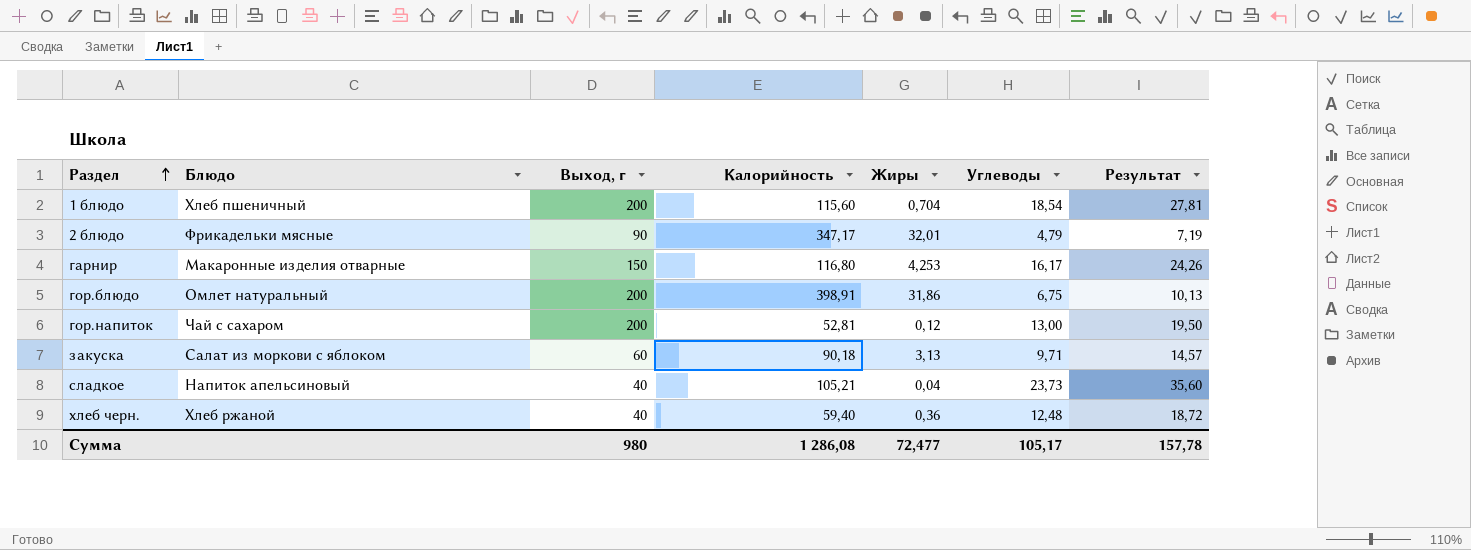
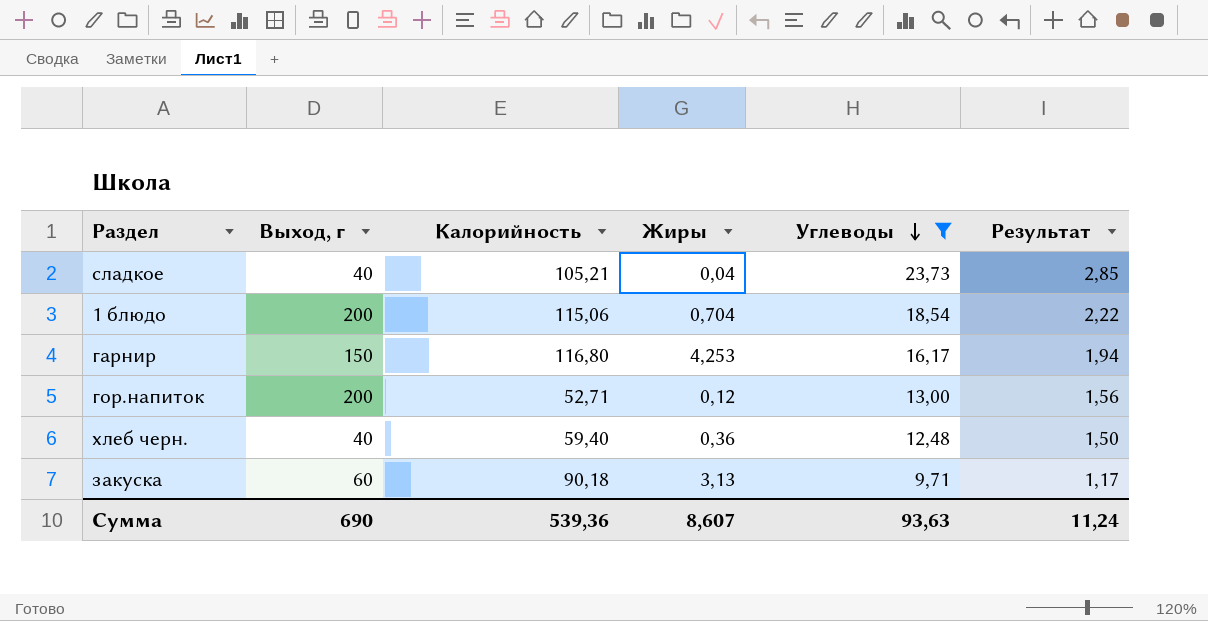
filter: none -> Углеводы >= 9,71
row order: Раздел ascending -> Углеводы descending
column Блюдо | position: 2 -> none
column Результат | formula: [Углеводы] * 1,5 -> [Углеводы] * 0,12
1 блюдо | Калорийность: 115,60 -> 115,06
гор.напиток | Калорийность: 52,81 -> 52,71
Сумма | Выход, г: 980 -> 690
Сумма | Калорийность: 1 286,08 -> 539,36
Сумма | Жиры: 72,477 -> 8,607
Сумма | Углеводы: 105,17 -> 93,63
Сумма | Результат: 157,78 -> 11,24

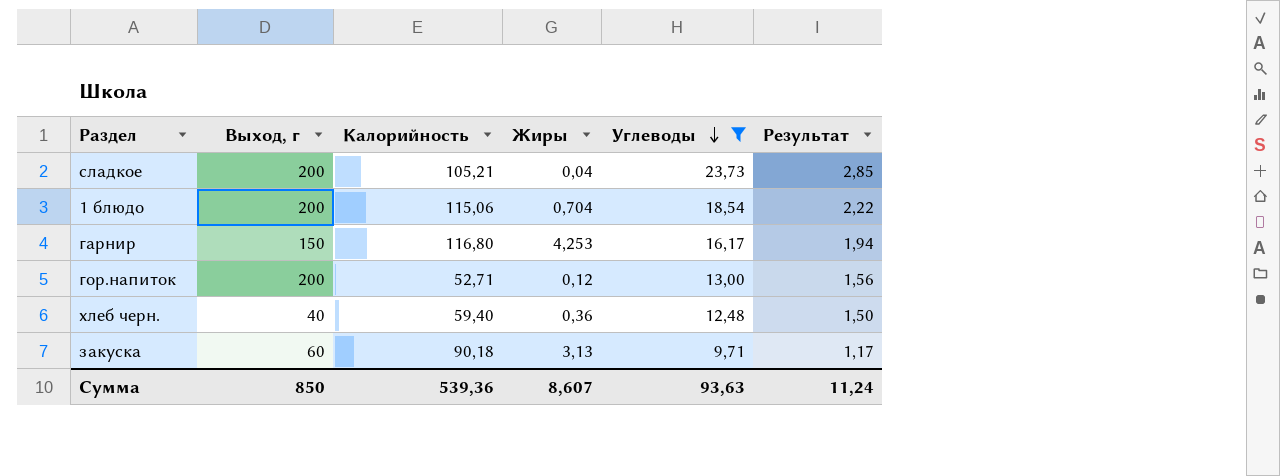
сладкое | Выход, г: 40 -> 200
Сумма | Выход, г: 690 -> 850

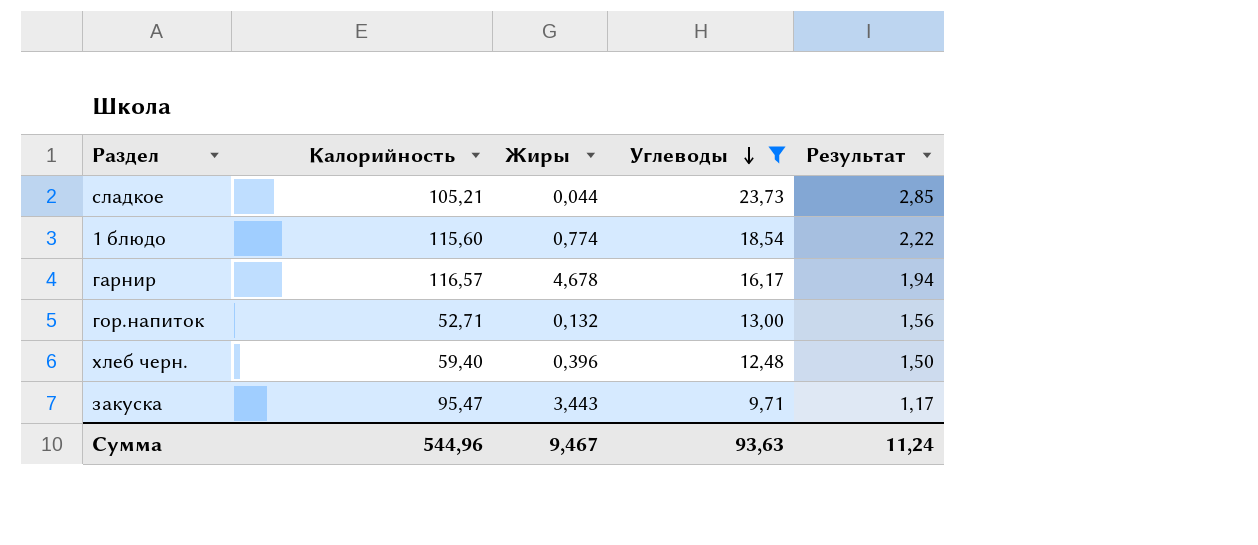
column Выход, г | position: 2 -> none
сладкое | Жиры: 0,04 -> 0,044
1 блюдо | Калорийность: 115,06 -> 115,60
1 блюдо | Жиры: 0,704 -> 0,774
гарнир | Калорийность: 116,80 -> 116,57
гарнир | Жиры: 4,253 -> 4,678
гор.напиток | Жиры: 0,12 -> 0,132
хлеб черн. | Жиры: 0,36 -> 0,396
закуска | Калорийность: 90,18 -> 95,47
закуска | Жиры: 3,13 -> 3,443
Сумма | Калорийность: 539,36 -> 544,96
Сумма | Жиры: 8,607 -> 9,467

